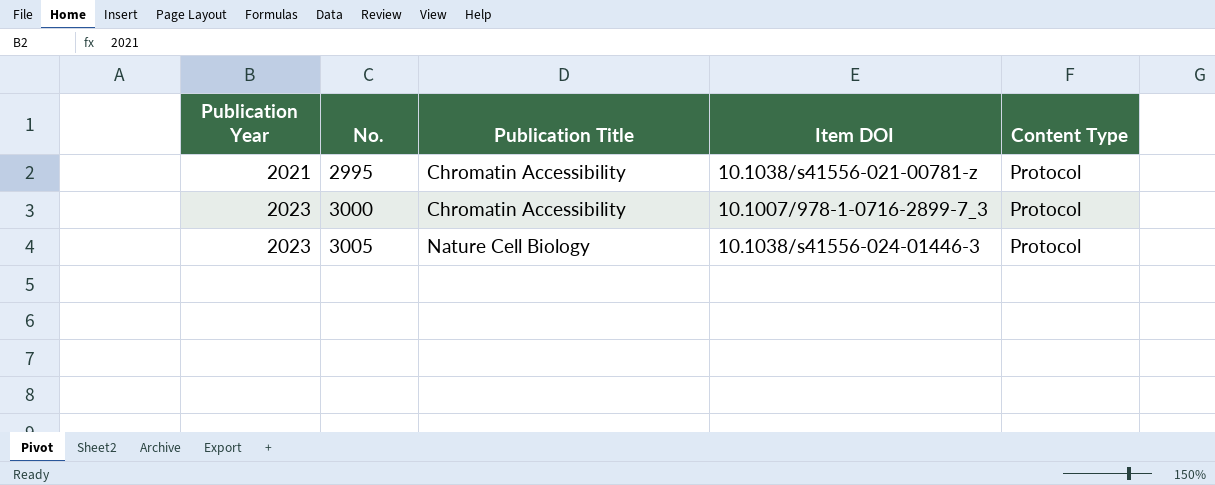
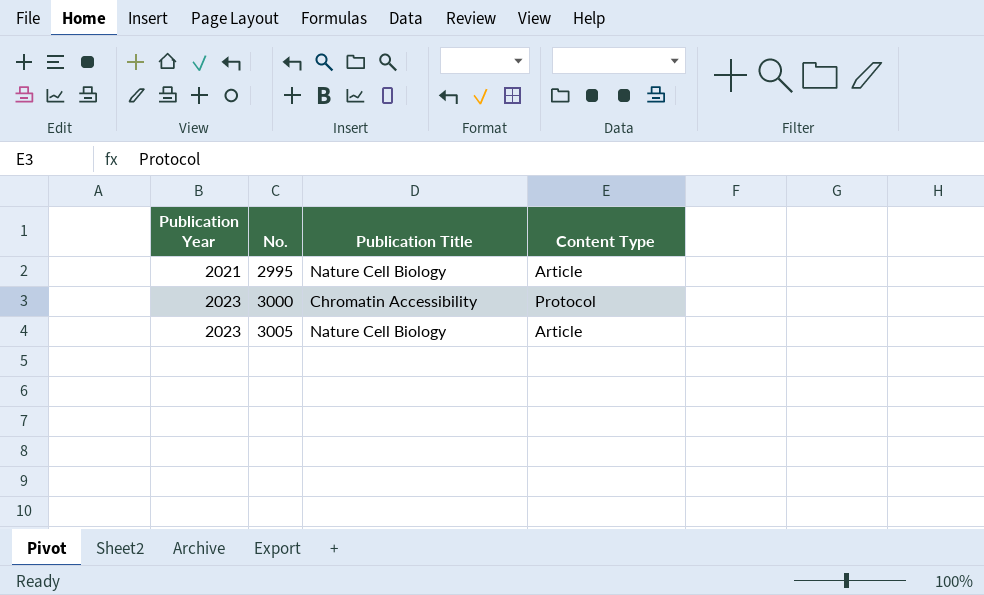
column Item DOI | position: 4 -> none
2995 | Publication Title: Chromatin Accessibility -> Nature Cell Biology
2995 | Content Type: Protocol -> Article
3005 | Content Type: Protocol -> Article

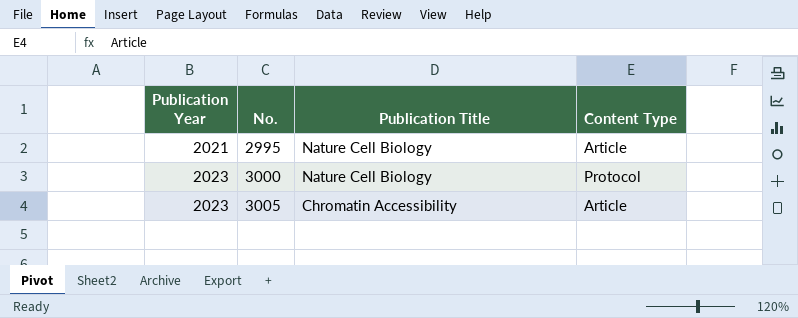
3000 | Publication Title: Chromatin Accessibility -> Nature Cell Biology
3005 | Publication Title: Nature Cell Biology -> Chromatin Accessibility

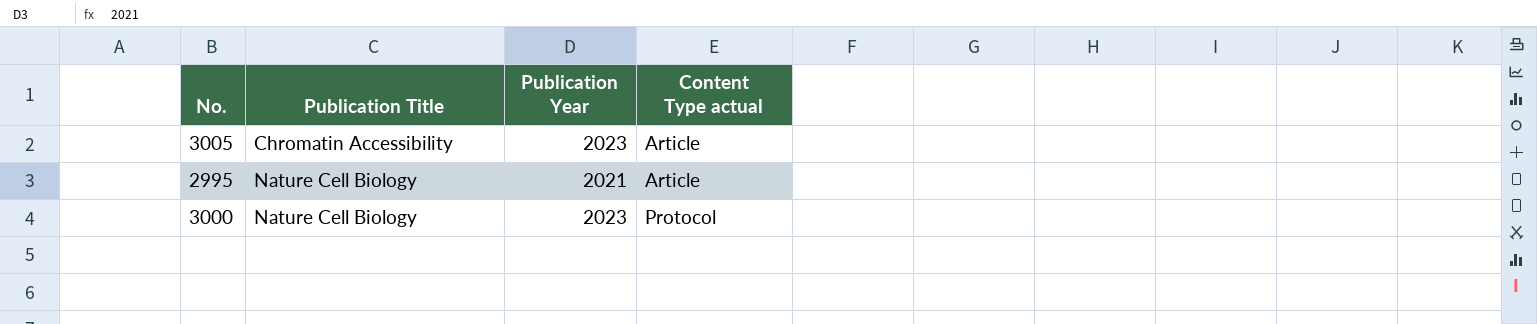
row order: Publication Year ascending -> Publication Title ascending
column Publication Year | position: 1 -> 3
column name: Content Type -> Content Type actual

